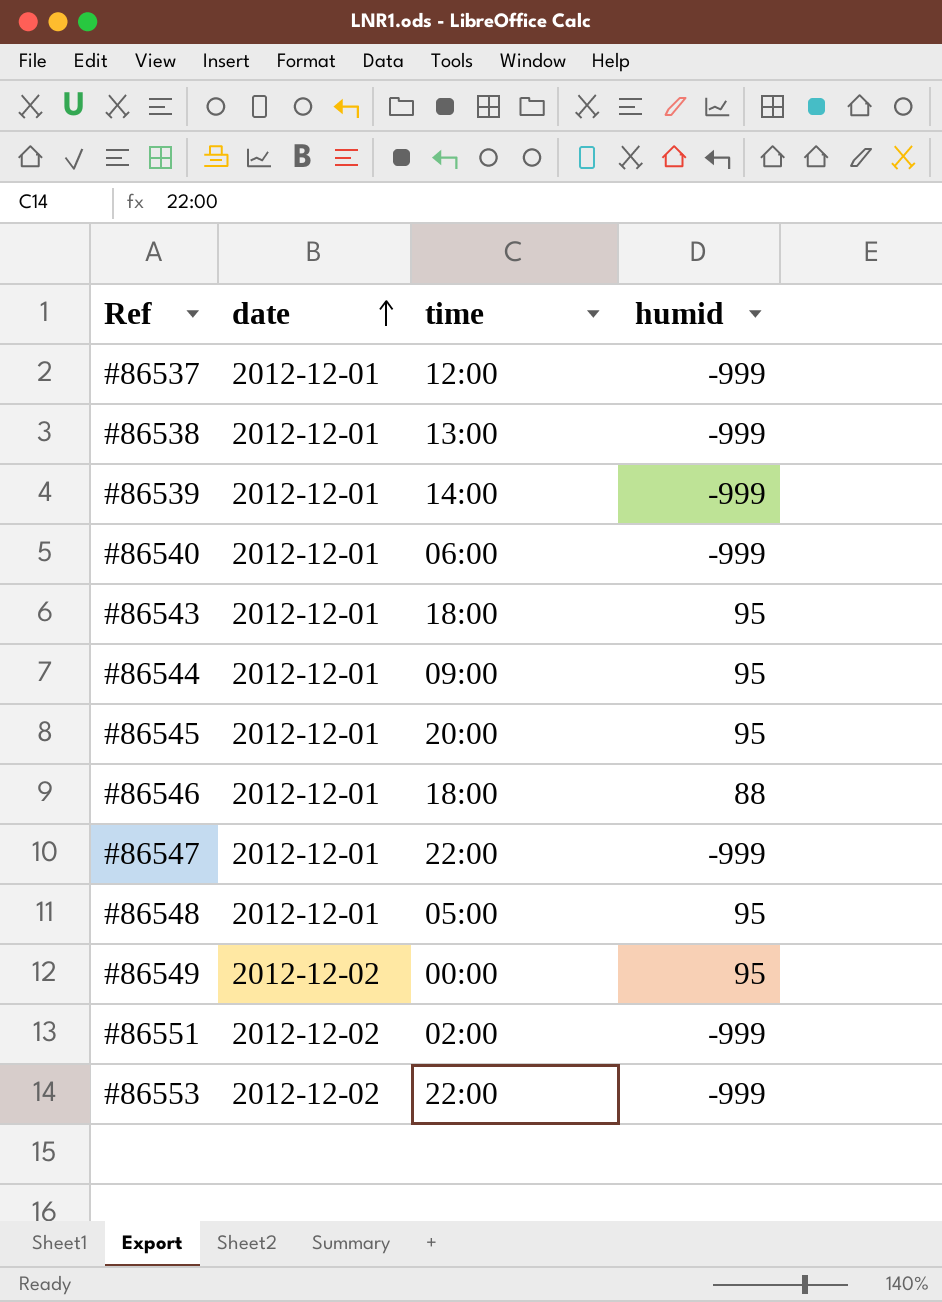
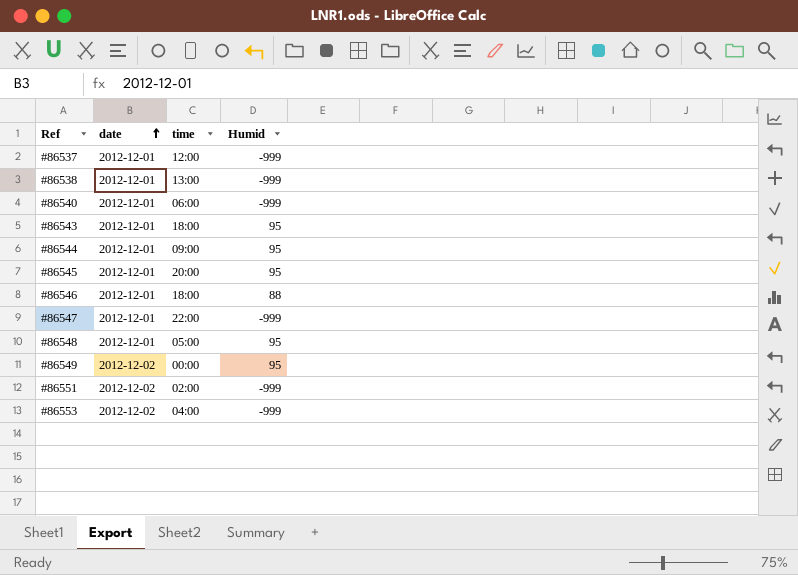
column name: humid -> Humid
row #86539: 2012-12-01 | 14:00 | -999 -> none
#86553 | time: 22:00 -> 04:00

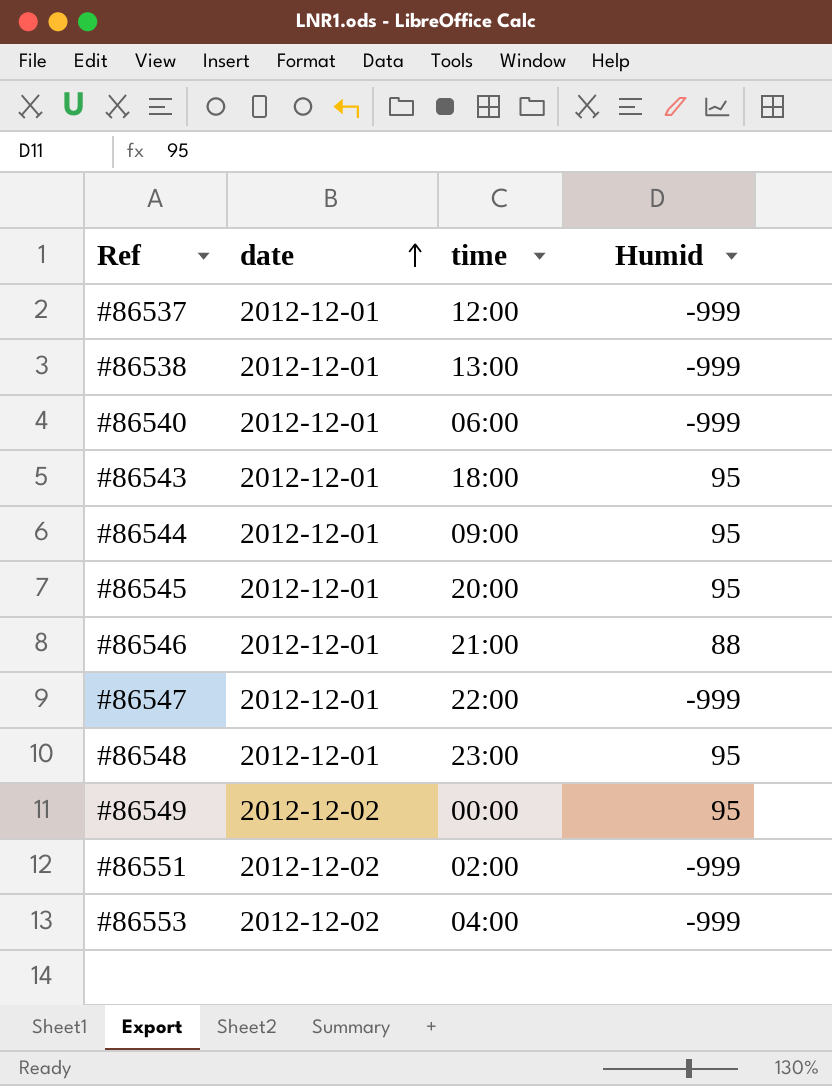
#86546 | time: 18:00 -> 21:00
#86548 | time: 05:00 -> 23:00

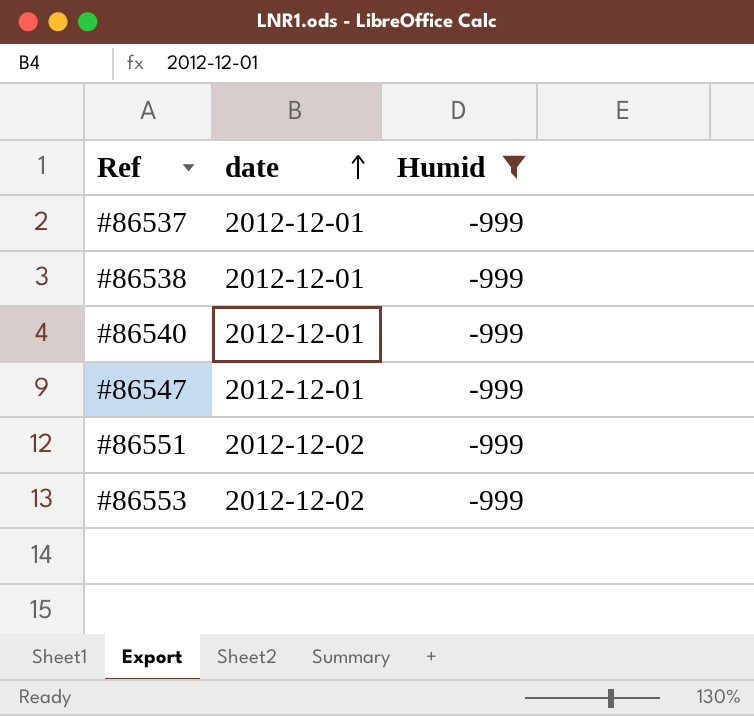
filter: none -> Humid = -999
column time | position: 3 -> none

